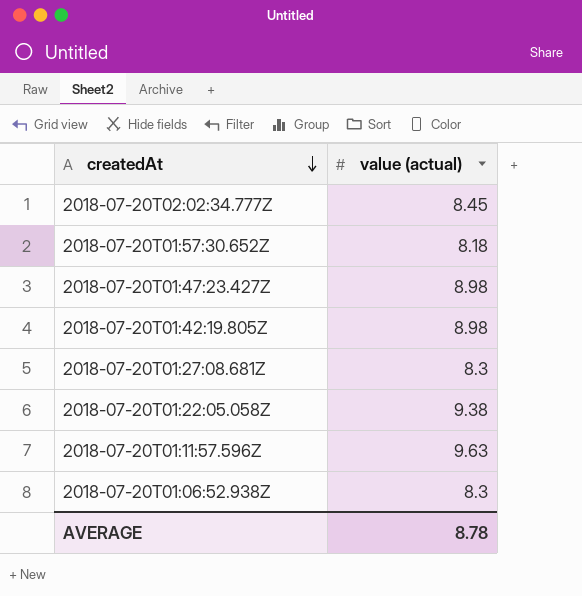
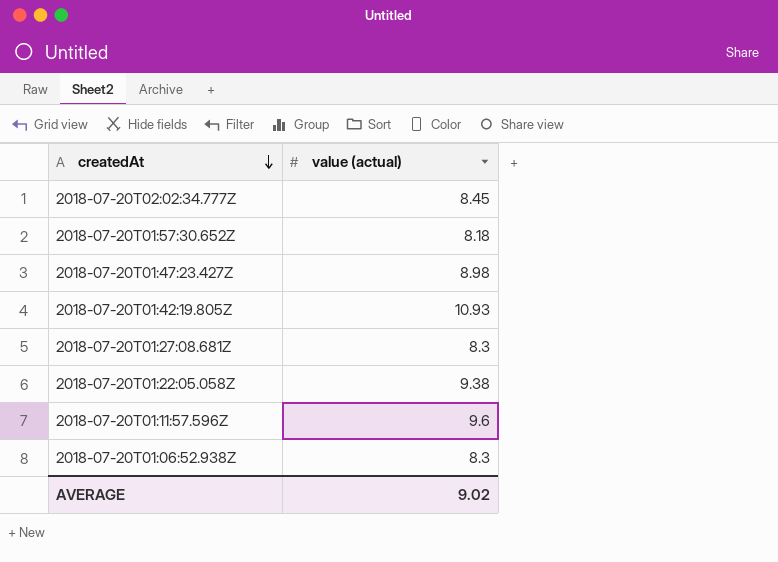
2018-07-20T01:42:19.805Z | value (actual): 8.98 -> 10.93
2018-07-20T01:11:57.596Z | value (actual): 9.63 -> 9.6
AVERAGE | value (actual): 8.78 -> 9.02

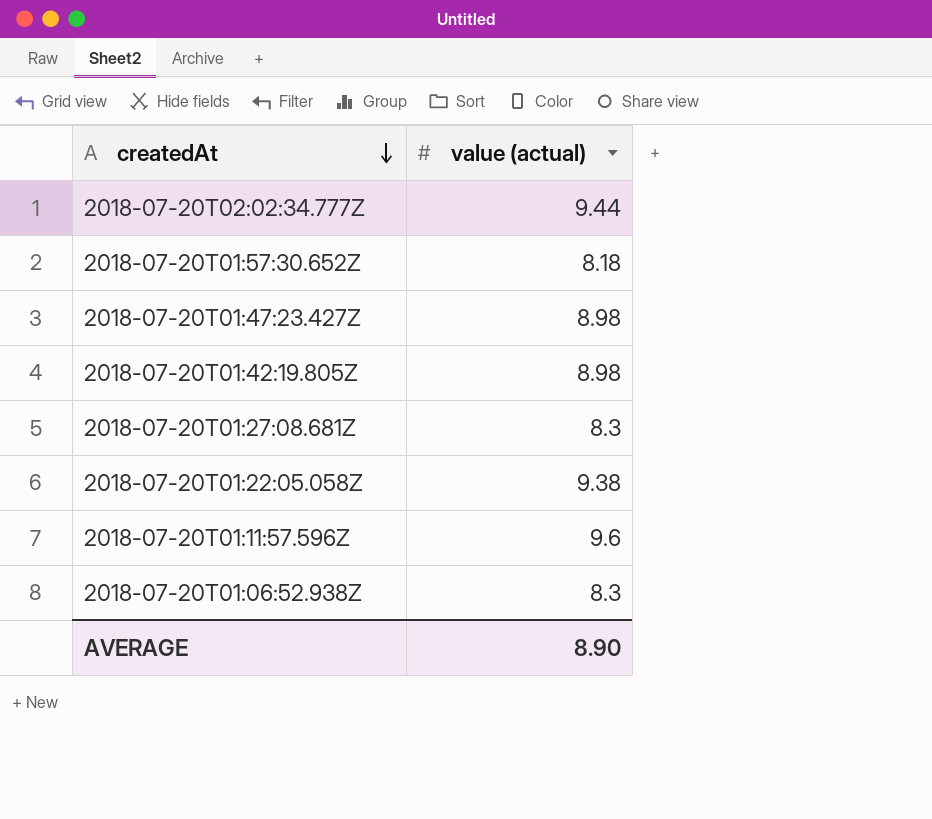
2018-07-20T02:02:34.777Z | value (actual): 8.45 -> 9.44
2018-07-20T01:42:19.805Z | value (actual): 10.93 -> 8.98
AVERAGE | value (actual): 9.02 -> 8.90

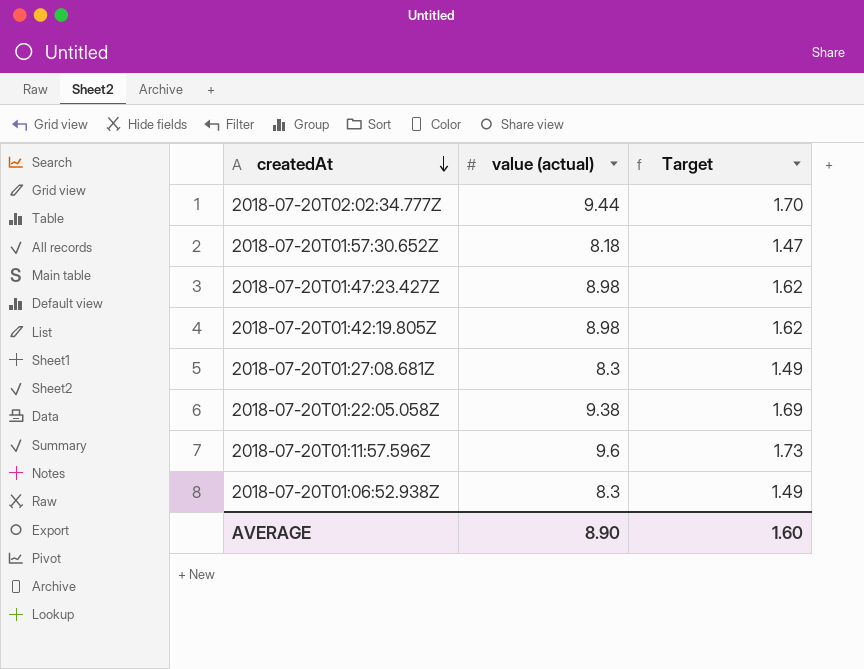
column Target | formula: none -> [value (actual)] * 0.18

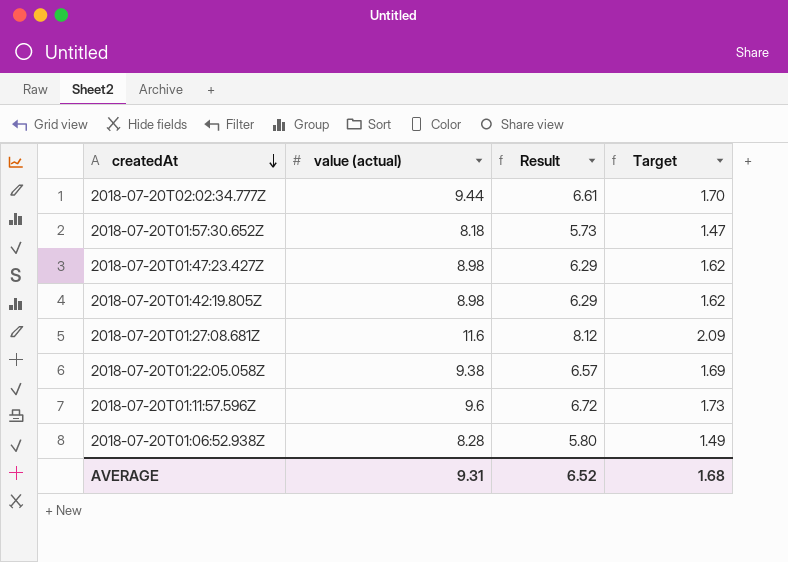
column Result | formula: none -> [value (actual)] * 0.7
2018-07-20T01:27:08.681Z | value (actual): 8.3 -> 11.6
2018-07-20T01:27:08.681Z | Target: 1.49 -> 2.09
2018-07-20T01:06:52.938Z | value (actual): 8.3 -> 8.28
AVERAGE | value (actual): 8.90 -> 9.31
AVERAGE | Target: 1.60 -> 1.68

